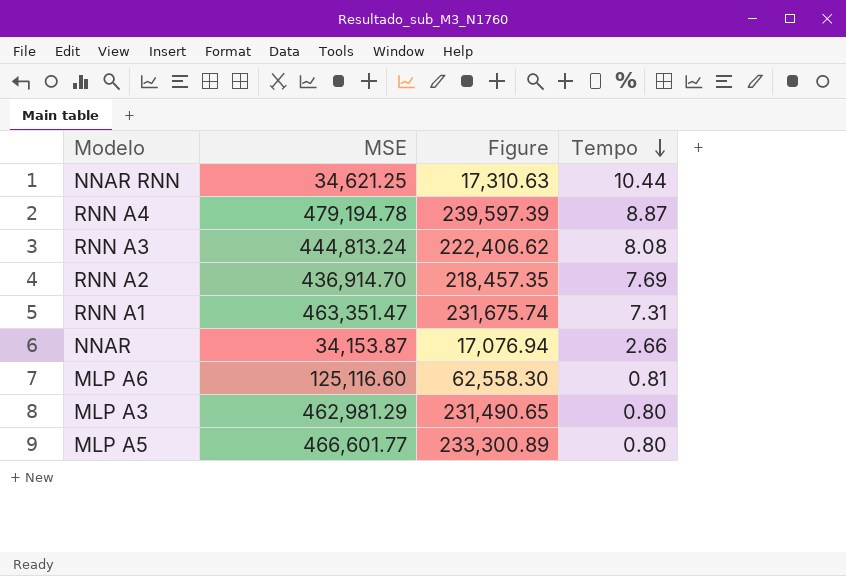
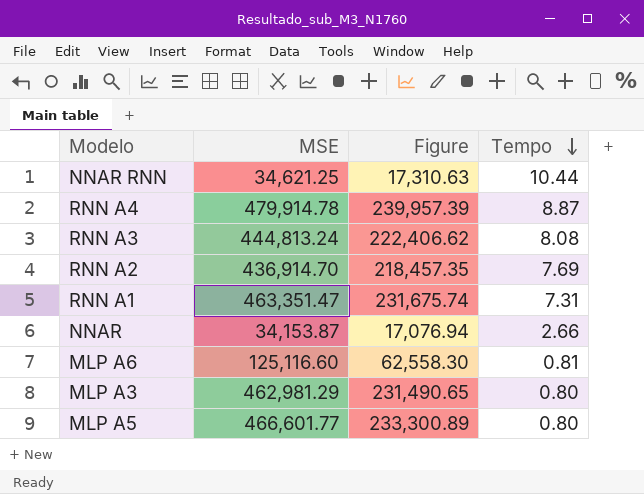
RNN A4 | MSE: 479,194.78 -> 479,914.78
RNN A4 | Figure: 239,597.39 -> 239,957.39

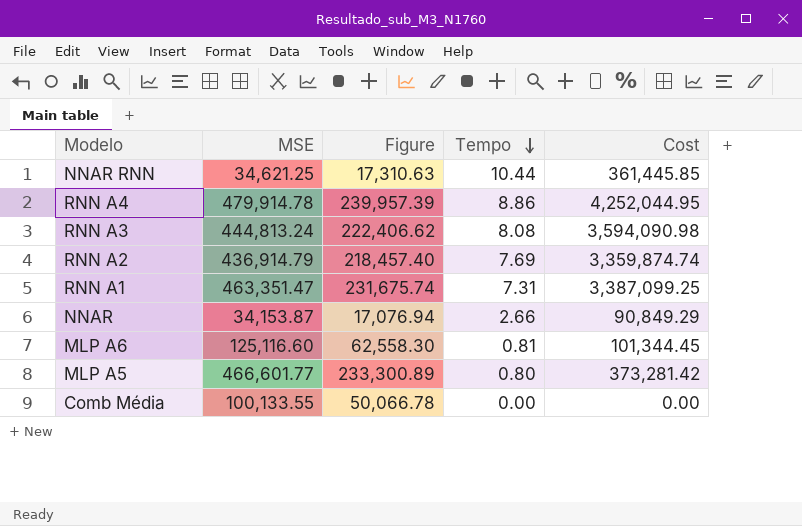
column Cost | formula: none -> [MSE] * [Tempo]
row MLP A3: 462,981.29 | 231,490.65 | 0.80 -> none
RNN A4 | Tempo: 8.87 -> 8.86
RNN A2 | MSE: 436,914.70 -> 436,914.79
RNN A2 | Figure: 218,457.35 -> 218,457.40
row Comb Média: none -> 100,133.55 | 50,066.78 | 0.00 | 0.00

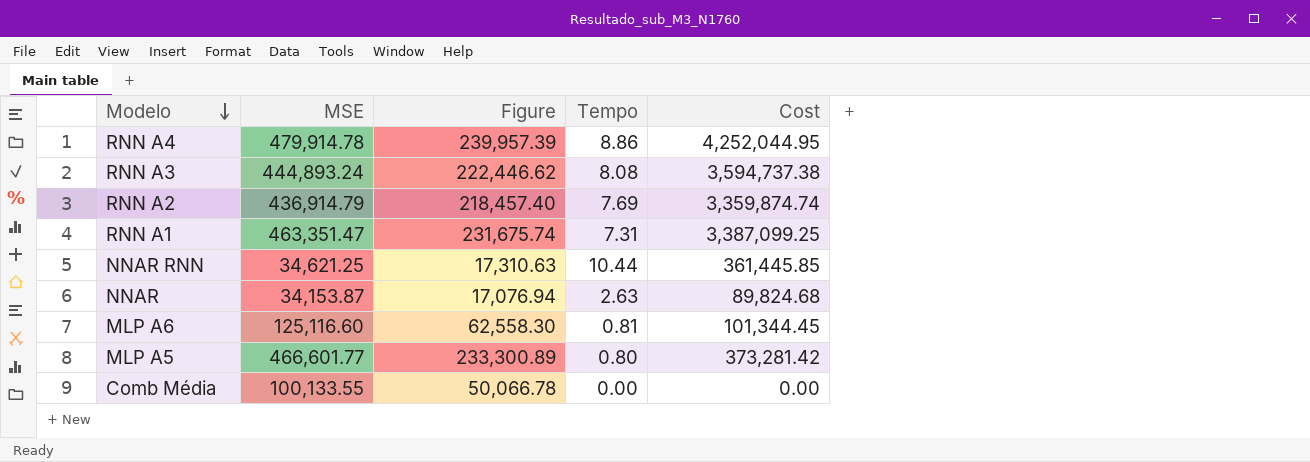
row order: Tempo descending -> Modelo descending
RNN A3 | MSE: 444,813.24 -> 444,893.24
RNN A3 | Figure: 222,406.62 -> 222,446.62
RNN A3 | Cost: 3,594,090.98 -> 3,594,737.38
NNAR | Tempo: 2.66 -> 2.63
NNAR | Cost: 90,849.29 -> 89,824.68

